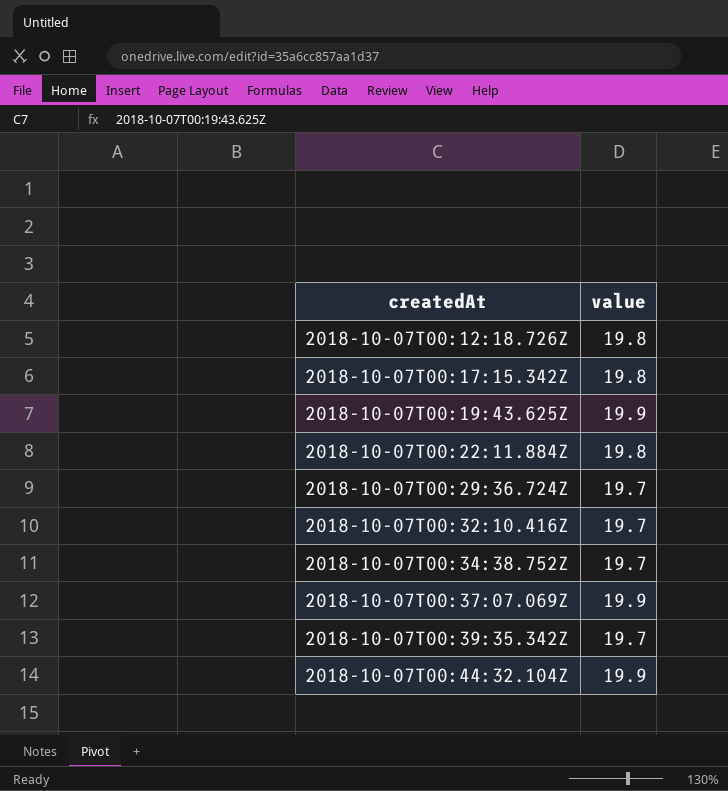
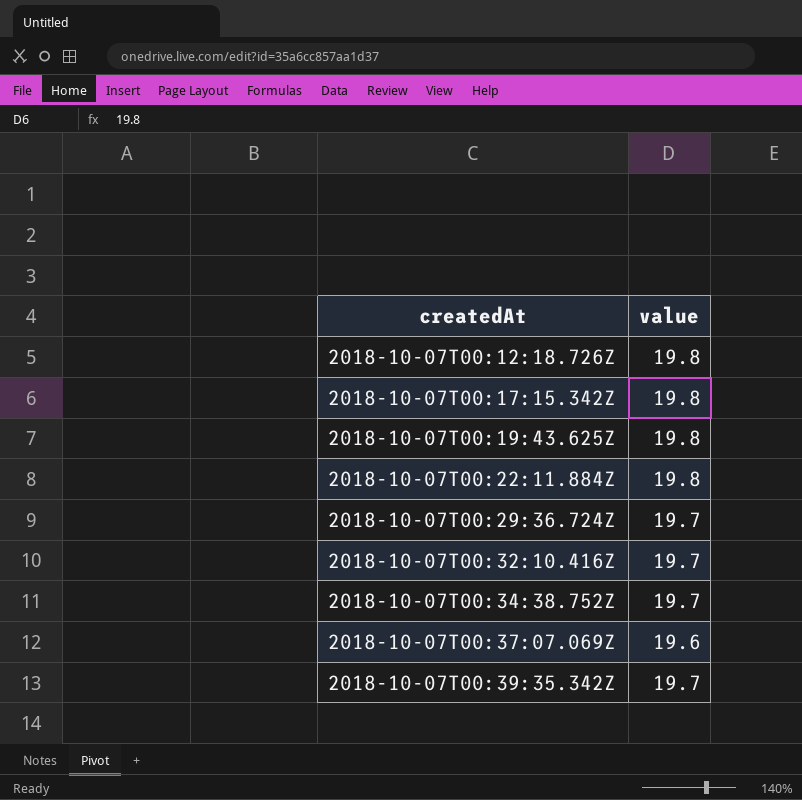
row 2018-10-07T00:44:32.104Z: 19.9 -> none
2018-10-07T00:19:43.625Z | value: 19.9 -> 19.8
2018-10-07T00:37:07.069Z | value: 19.9 -> 19.6

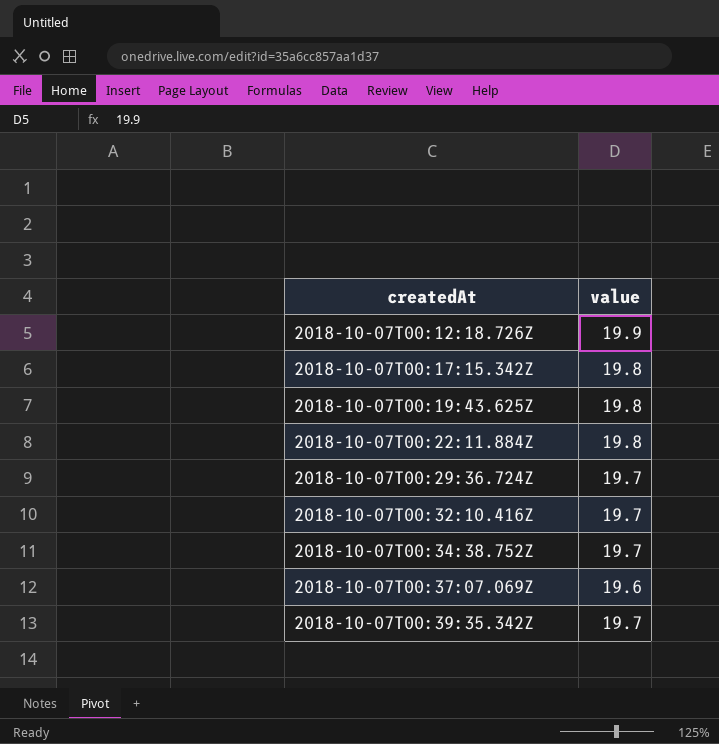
2018-10-07T00:12:18.726Z | value: 19.8 -> 19.9

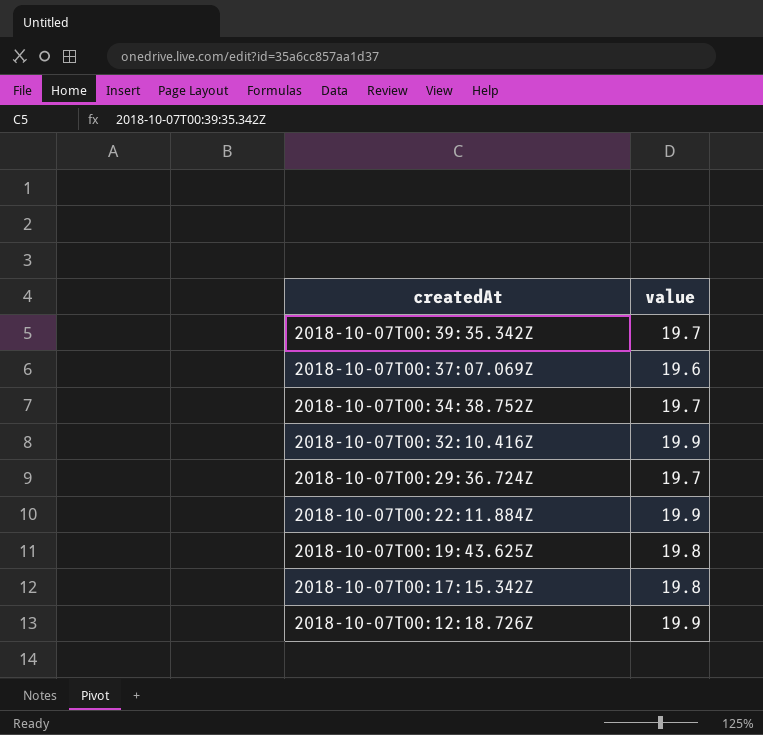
row order: createdAt ascending -> createdAt descending
2018-10-07T00:32:10.416Z | value: 19.7 -> 19.9
2018-10-07T00:22:11.884Z | value: 19.8 -> 19.9

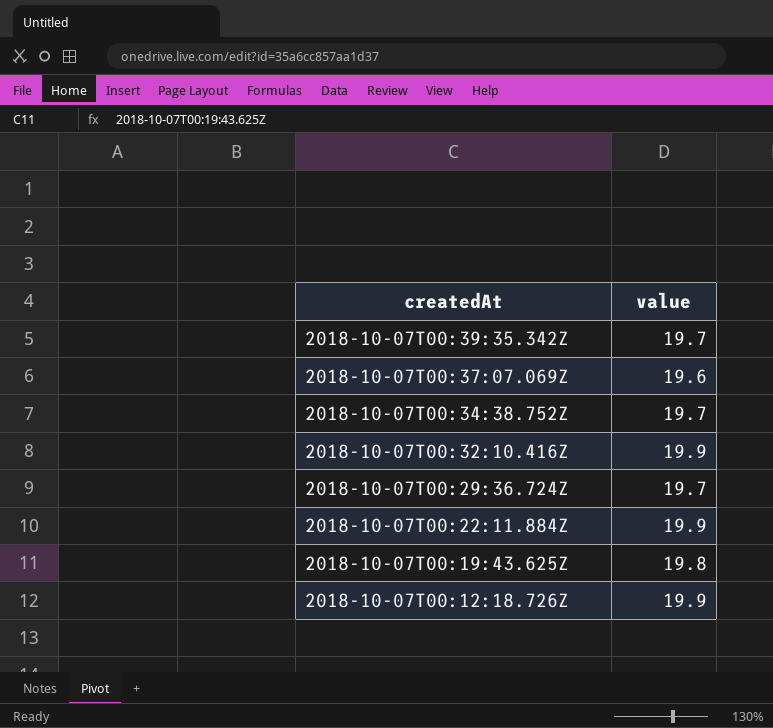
row 2018-10-07T00:17:15.342Z: 19.8 -> none

